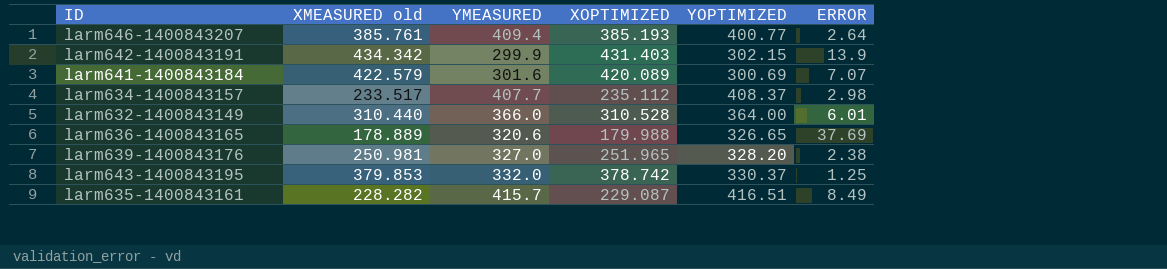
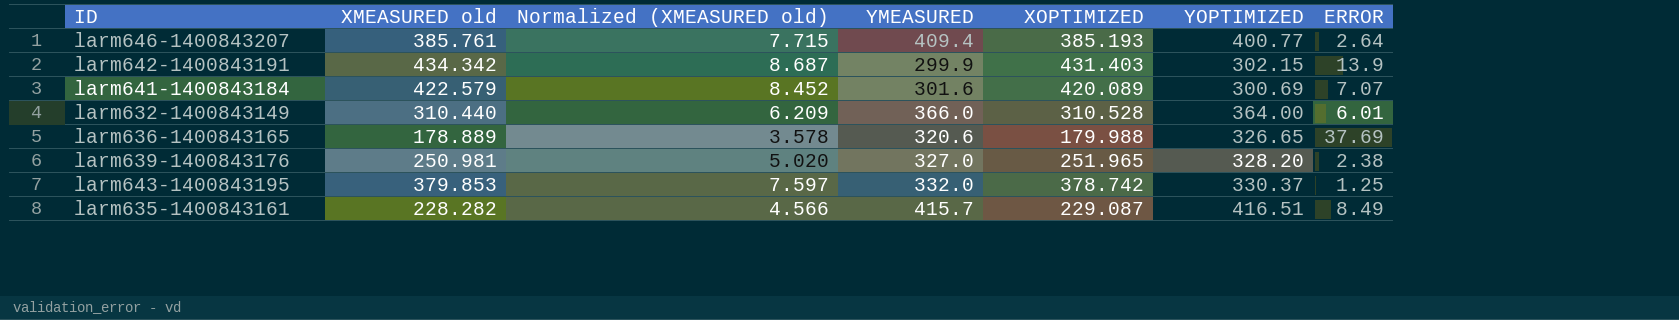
column Normalized (XMEASURED old) | formula: none -> [XMEASURED old] * 0.02
row larm634-1400843157: 233.517 | 407.7 | 235.112 | 408.37 | 2.98 -> none

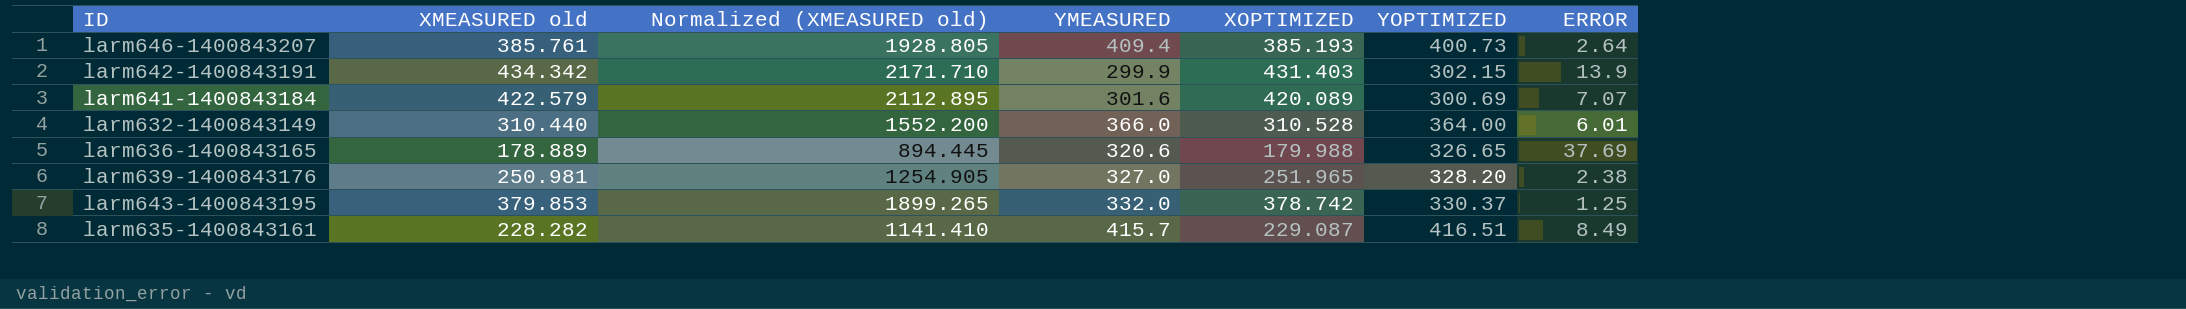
column Normalized (XMEASURED old) | formula: [XMEASURED old] * 0.02 -> [XMEASURED old] * 5
larm646-1400843207 | YOPTIMIZED: 400.77 -> 400.73

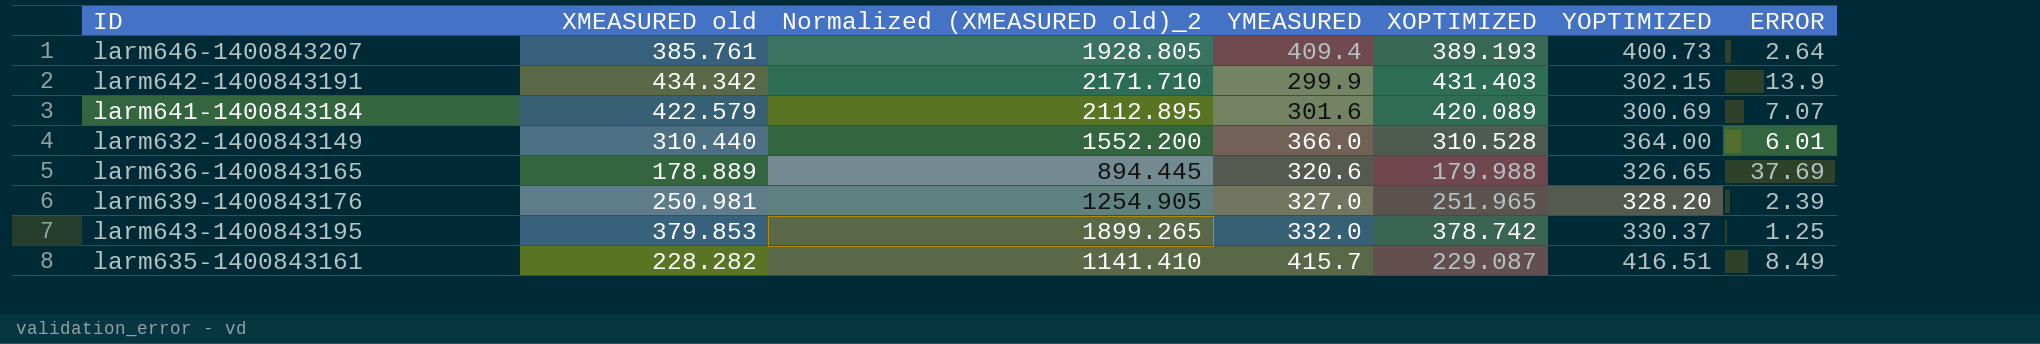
column name: Normalized (XMEASURED old) -> Normalized (XMEASURED old)_2
larm646-1400843207 | XOPTIMIZED: 385.193 -> 389.193
larm639-1400843176 | ERROR: 2.38 -> 2.39

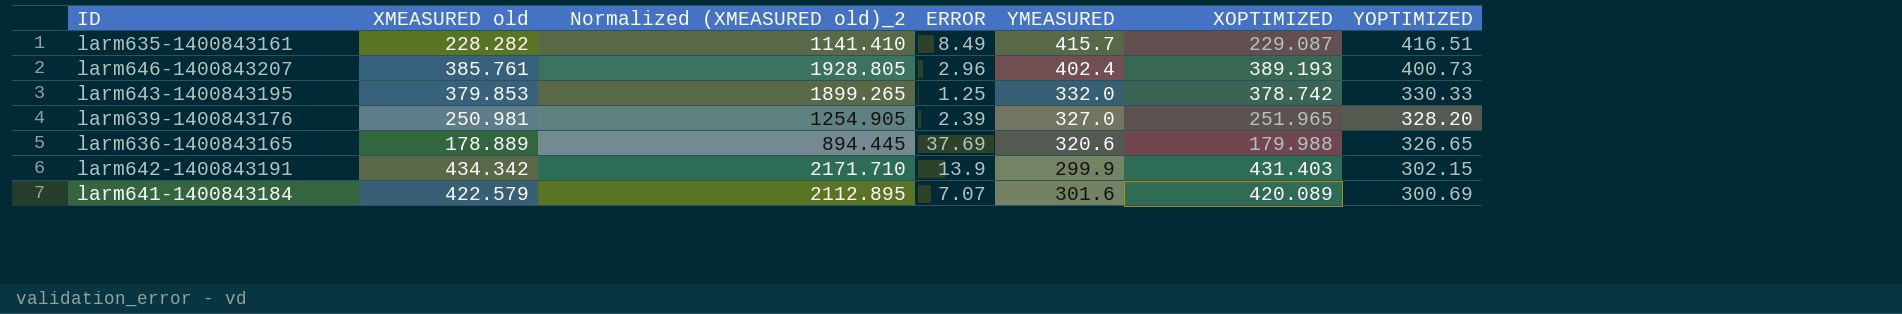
row order: none -> YOPTIMIZED descending
column ERROR | position: 7 -> 4
row larm632-1400843149: 310.440 | 1552.200 | 366.0 | 310.528 | 364.00 | 6.01 -> none
larm646-1400843207 | ERROR: 2.64 -> 2.96
larm646-1400843207 | YMEASURED: 409.4 -> 402.4
larm643-1400843195 | YOPTIMIZED: 330.37 -> 330.33

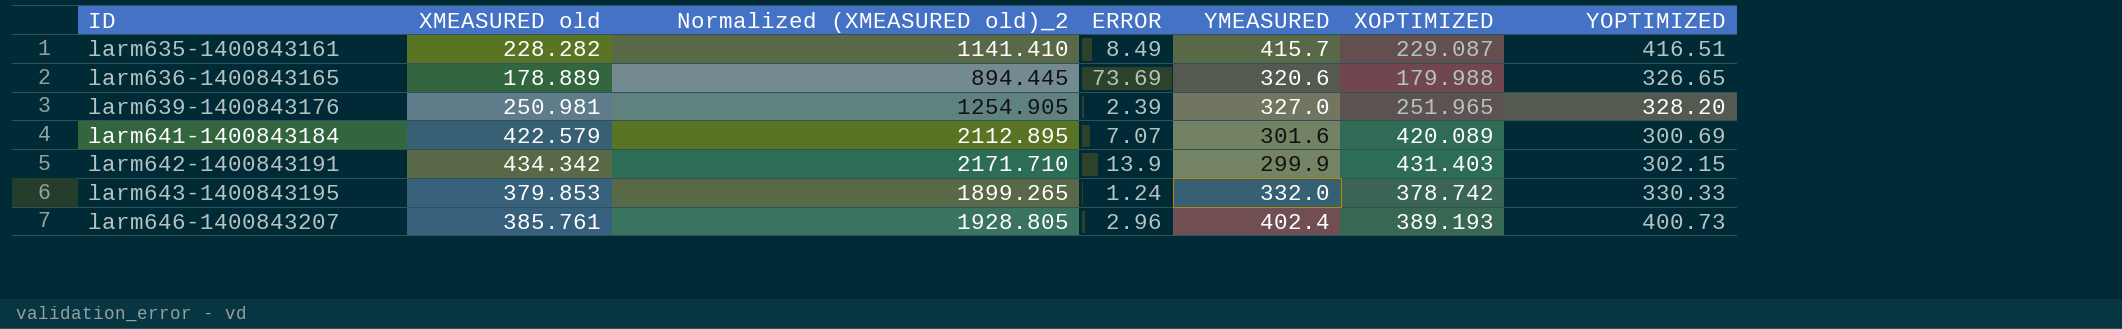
row order: YOPTIMIZED descending -> ID ascending
larm636-1400843165 | ERROR: 37.69 -> 73.69
larm643-1400843195 | ERROR: 1.25 -> 1.24

